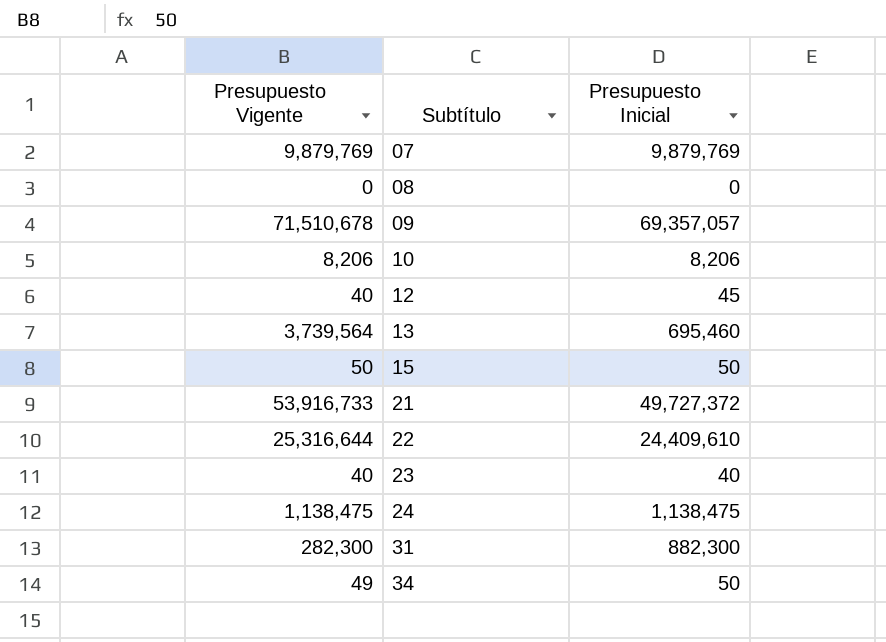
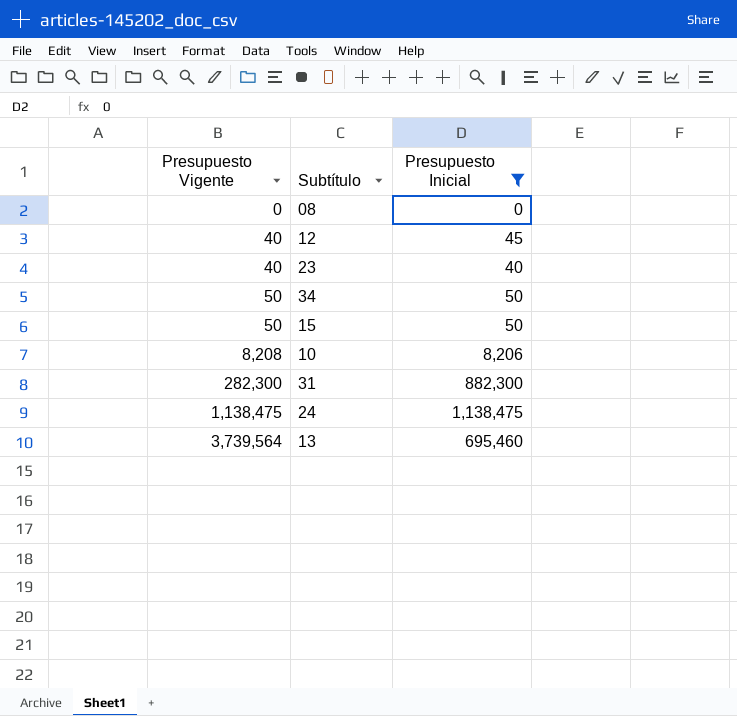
filter: none -> Presupuesto Inicial <= 1,138,475
row order: Subtítulo ascending -> Presupuesto Vigente ascending
34 | Presupuesto Vigente: 49 -> 50
10 | Presupuesto Vigente: 8,206 -> 8,208

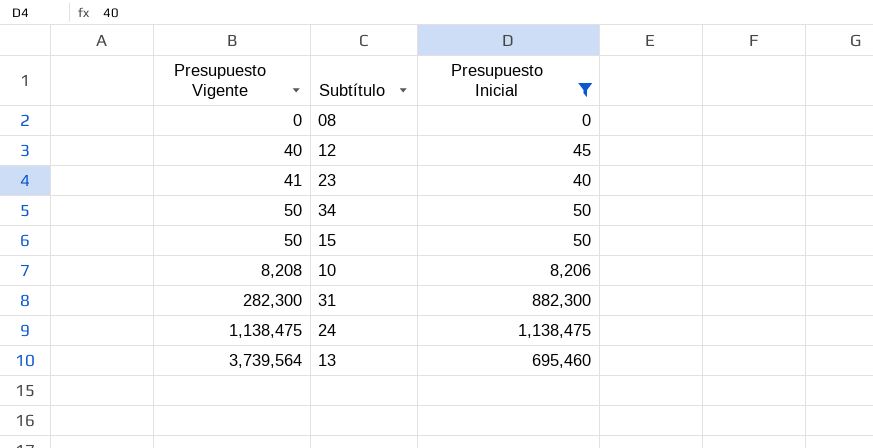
23 | Presupuesto Vigente: 40 -> 41

